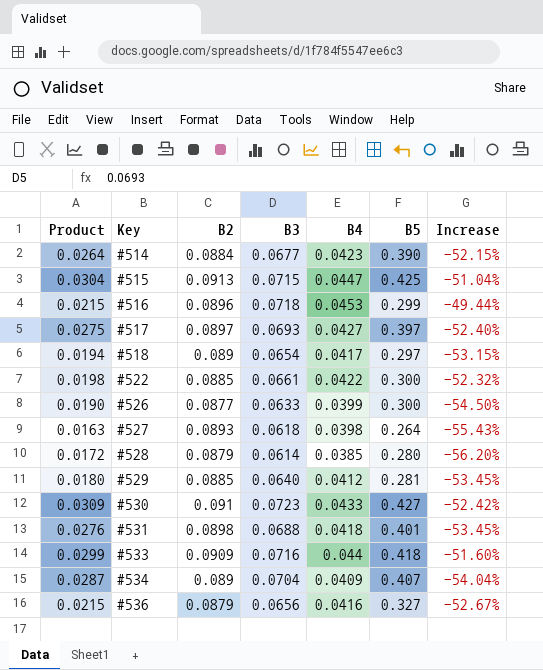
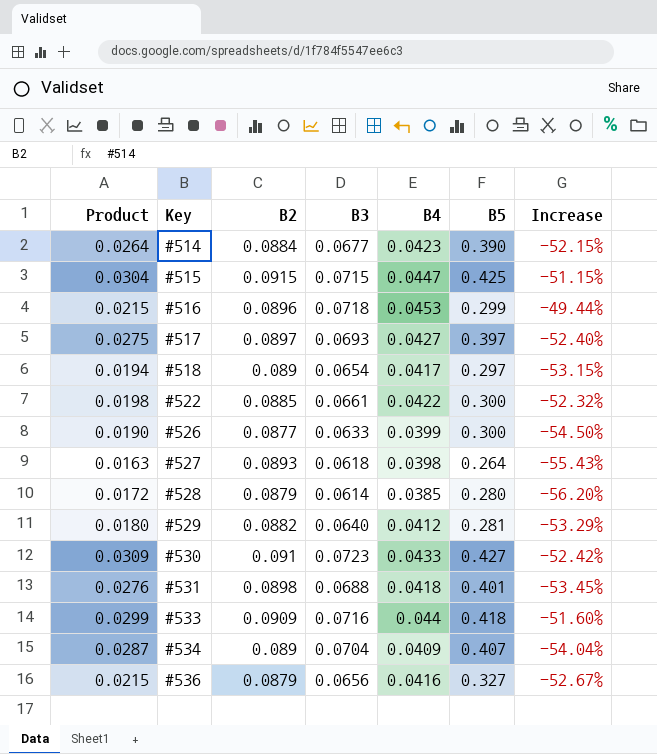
#515 | B2: 0.0913 -> 0.0915
#515 | Increase: -51.04% -> -51.15%
#529 | B2: 0.0885 -> 0.0882
#529 | Increase: -53.45% -> -53.29%

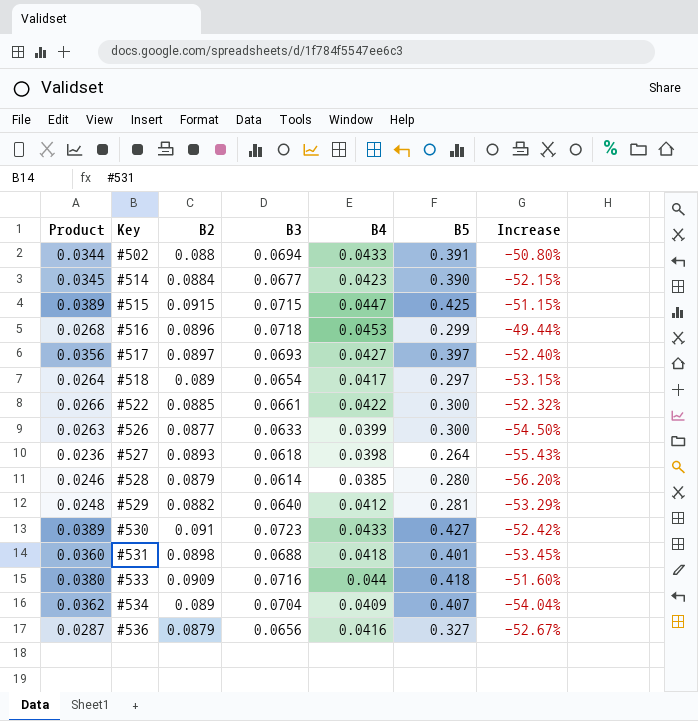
column Product | formula: [B3] * [B5] -> [B2] * [B5]
row #502: none -> 0.0344 | 0.088 | 0.0694 | 0.0433 | 0.391 | -50.80%

